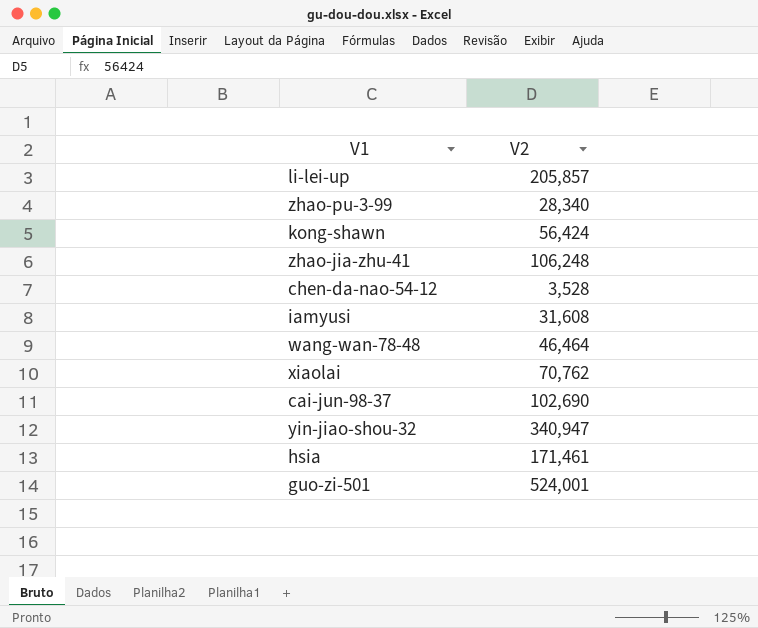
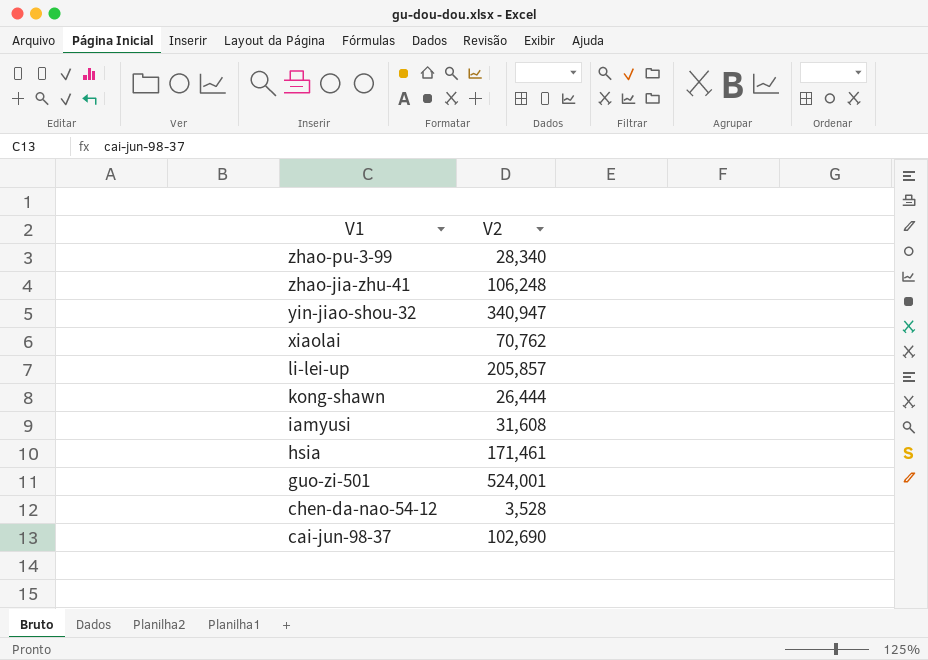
row order: none -> V1 descending
row wang-wan-78-48: 46,464 -> none
kong-shawn | V2: 56,424 -> 26,444

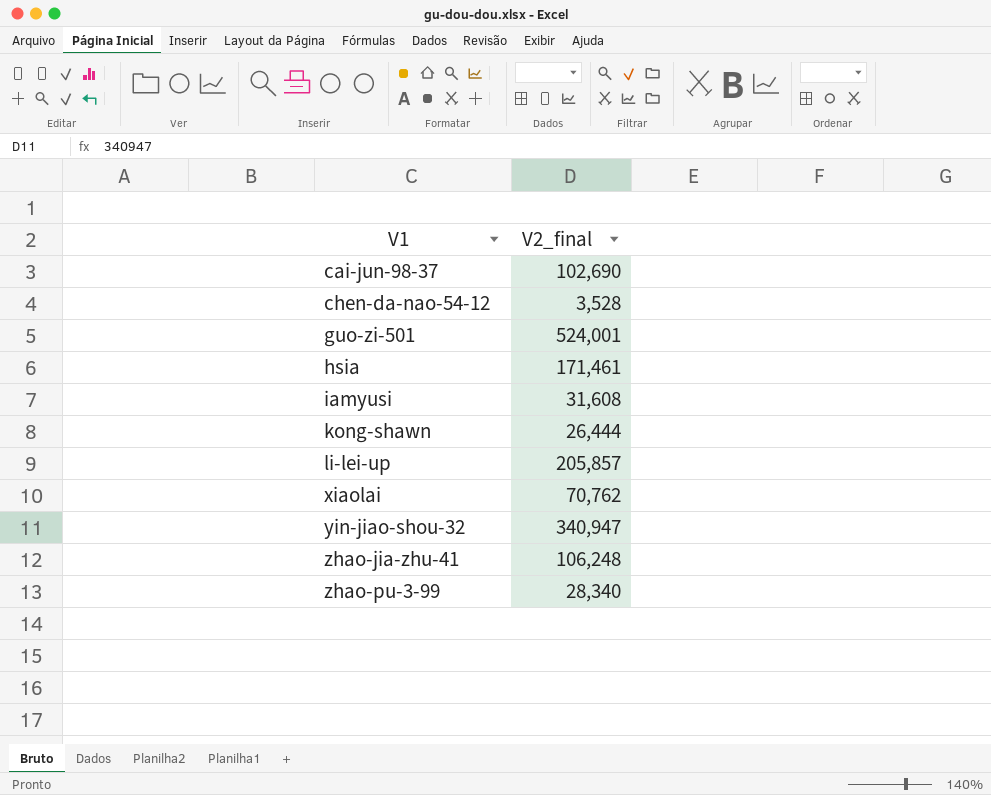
row order: V1 descending -> V1 ascending
column name: V2 -> V2_final

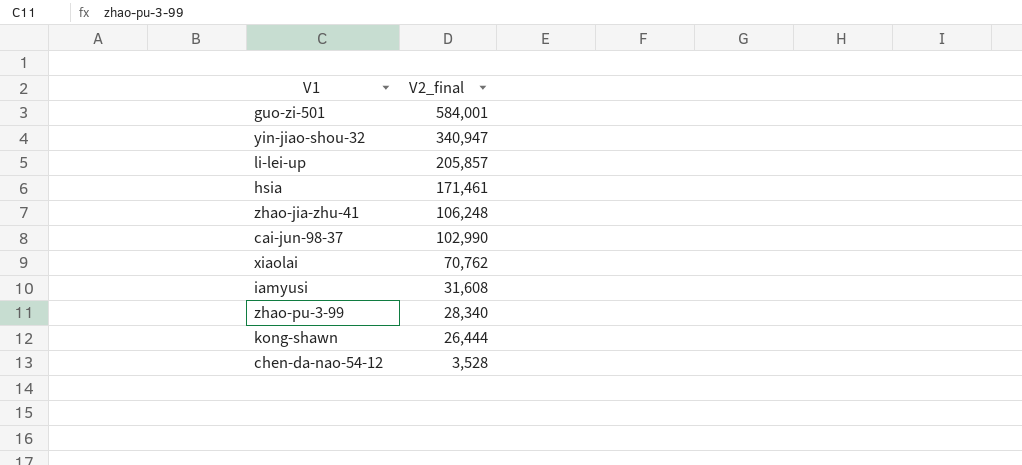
row order: V1 ascending -> V2_final descending
guo-zi-501 | V2_final: 524,001 -> 584,001
cai-jun-98-37 | V2_final: 102,690 -> 102,990

